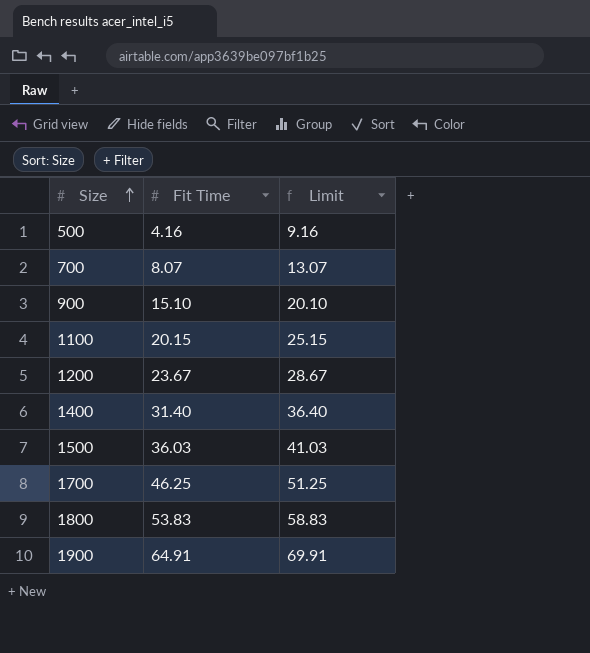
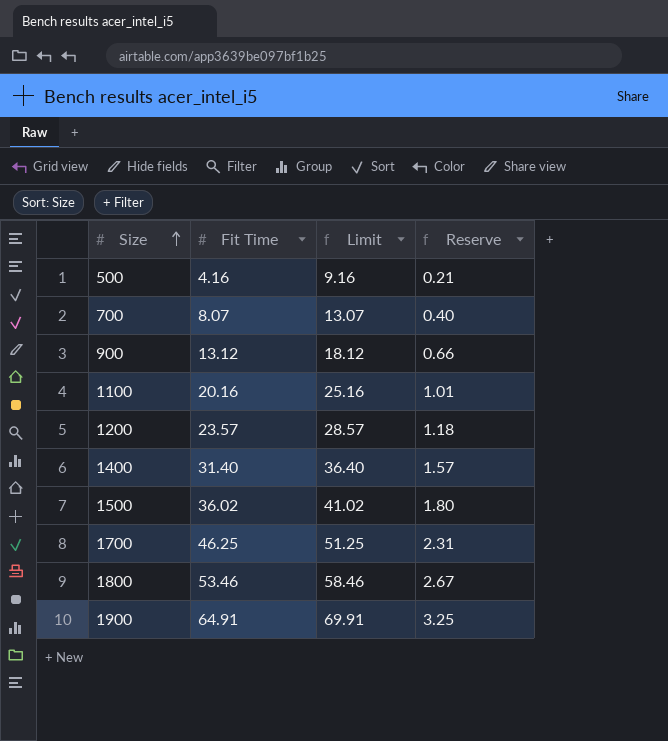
column Reserve | formula: none -> [Fit Time] * 0.05
900 | Fit Time: 15.10 -> 13.12
900 | Limit: 20.10 -> 18.12
1100 | Fit Time: 20.15 -> 20.16
1100 | Limit: 25.15 -> 25.16
1200 | Fit Time: 23.67 -> 23.57
1200 | Limit: 28.67 -> 28.57
1500 | Fit Time: 36.03 -> 36.02
1500 | Limit: 41.03 -> 41.02
1800 | Fit Time: 53.83 -> 53.46
1800 | Limit: 58.83 -> 58.46

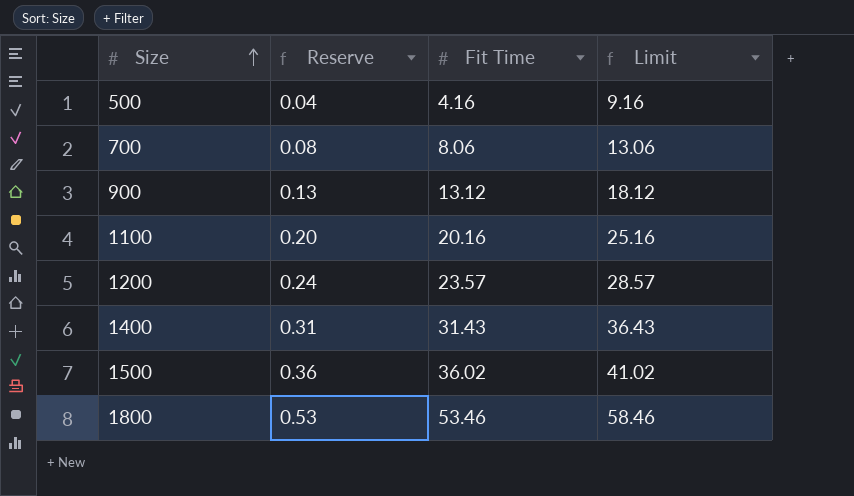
column Reserve | formula: [Fit Time] * 0.05 -> [Fit Time] * 0.01
column Reserve | position: 4 -> 2
row 1700: 46.25 | 51.25 | 2.31 -> none
row 1900: 64.91 | 69.91 | 3.25 -> none
700 | Fit Time: 8.07 -> 8.06
700 | Limit: 13.07 -> 13.06
1400 | Fit Time: 31.40 -> 31.43
1400 | Limit: 36.40 -> 36.43

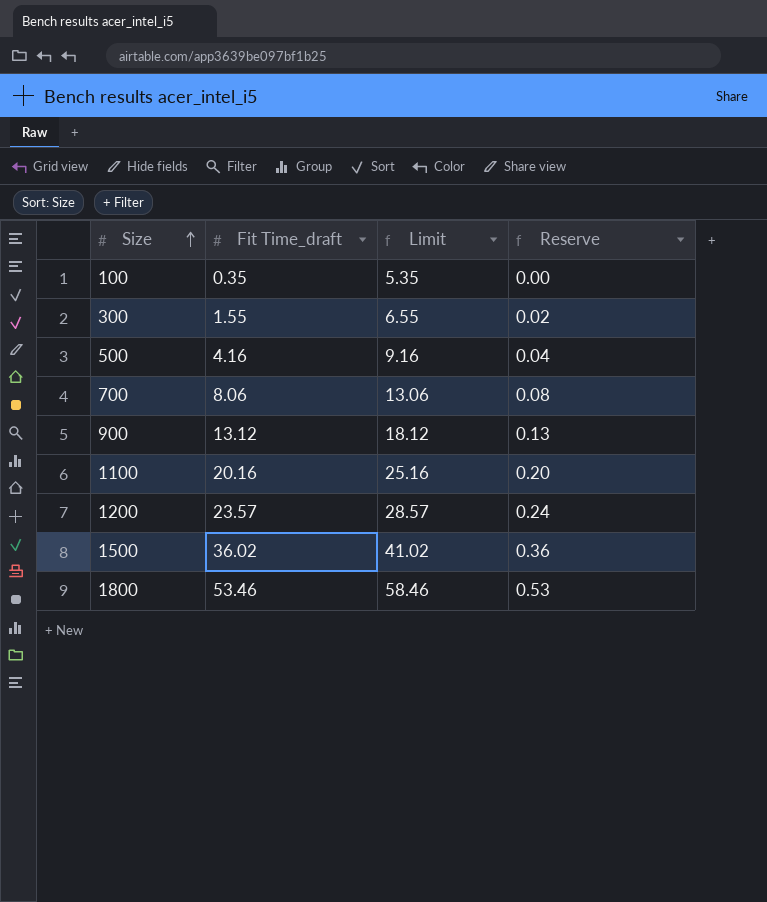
column name: Fit Time -> Fit Time_draft
column Reserve | position: 2 -> 4
row 1400: 0.31 | 31.43 | 36.43 -> none
row 100: none -> 0.35 | 5.35 | 0.00
row 300: none -> 1.55 | 6.55 | 0.02

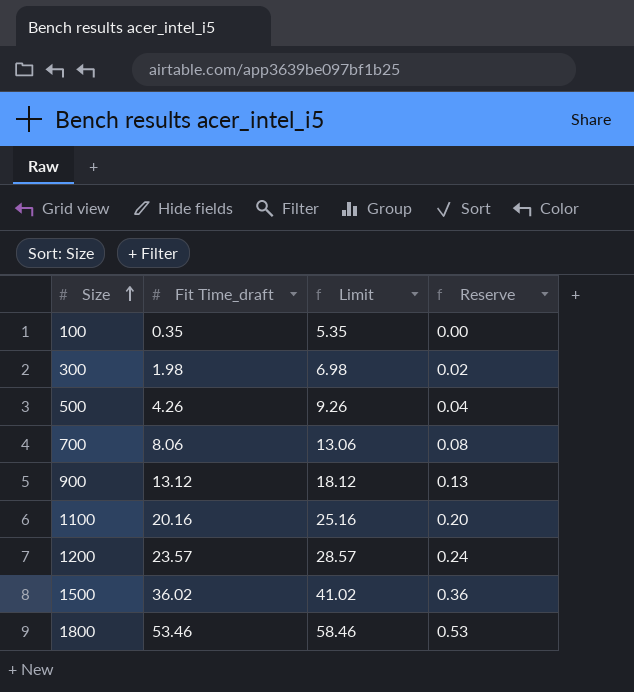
300 | Fit Time_draft: 1.55 -> 1.98
300 | Limit: 6.55 -> 6.98
500 | Fit Time_draft: 4.16 -> 4.26
500 | Limit: 9.16 -> 9.26

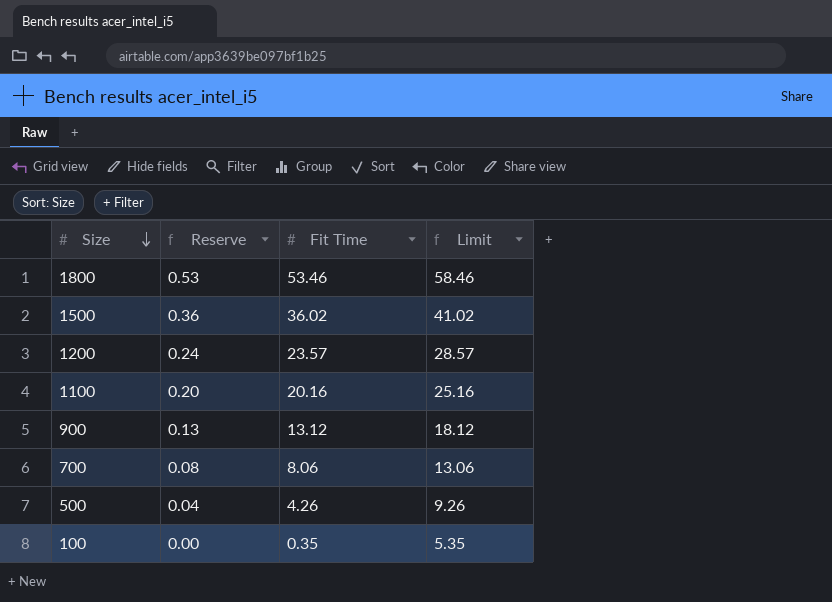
row order: Size ascending -> Size descending
column Reserve | position: 4 -> 2
column name: Fit Time_draft -> Fit Time
row 300: 1.98 | 6.98 | 0.02 -> none

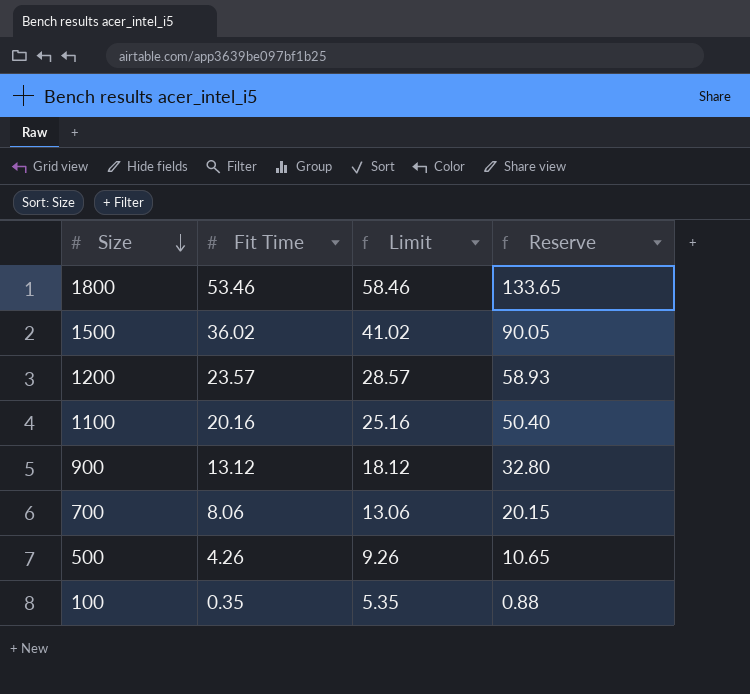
column Reserve | formula: [Fit Time] * 0.01 -> [Fit Time] * 2.5
column Reserve | position: 2 -> 4

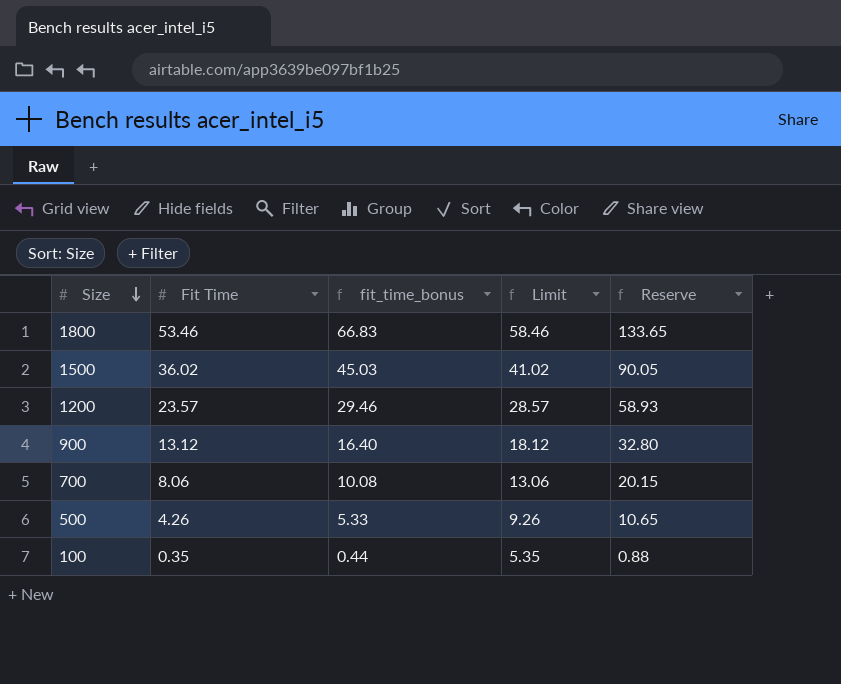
column fit_time_bonus | formula: none -> [Fit Time] * 1.25
row 1100: 20.16 | 25.16 | 50.40 -> none

